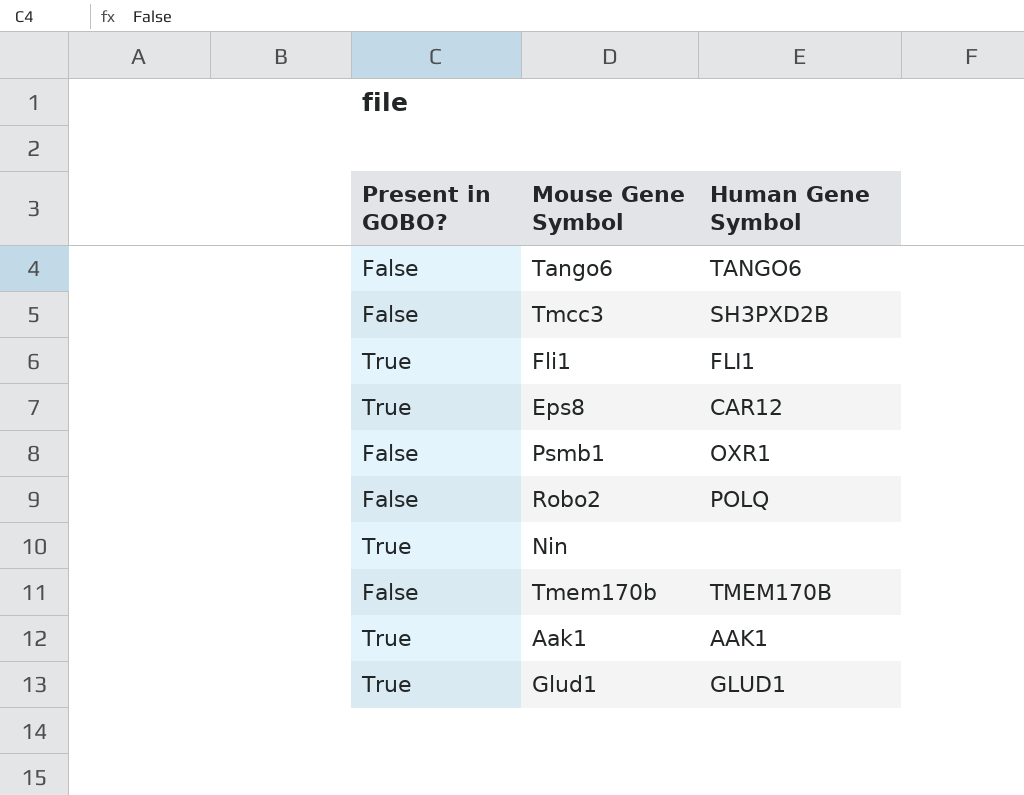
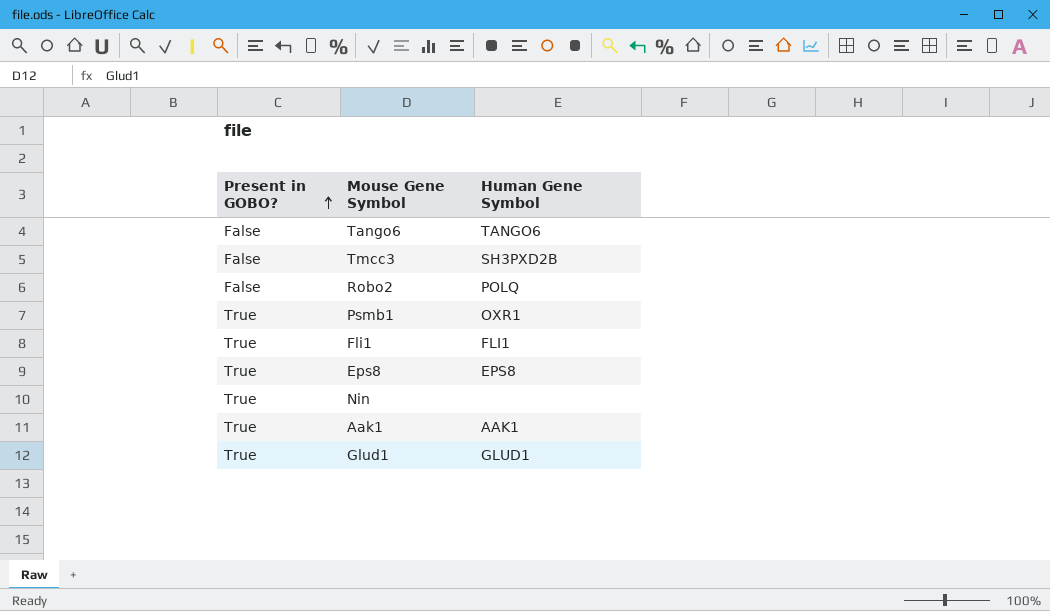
row order: none -> Present in GOBO? ascending
row Tmem170b: False | TMEM170B -> none
Psmb1 | Present in GOBO?: False -> True
Eps8 | Human Gene Symbol: CAR12 -> EPS8

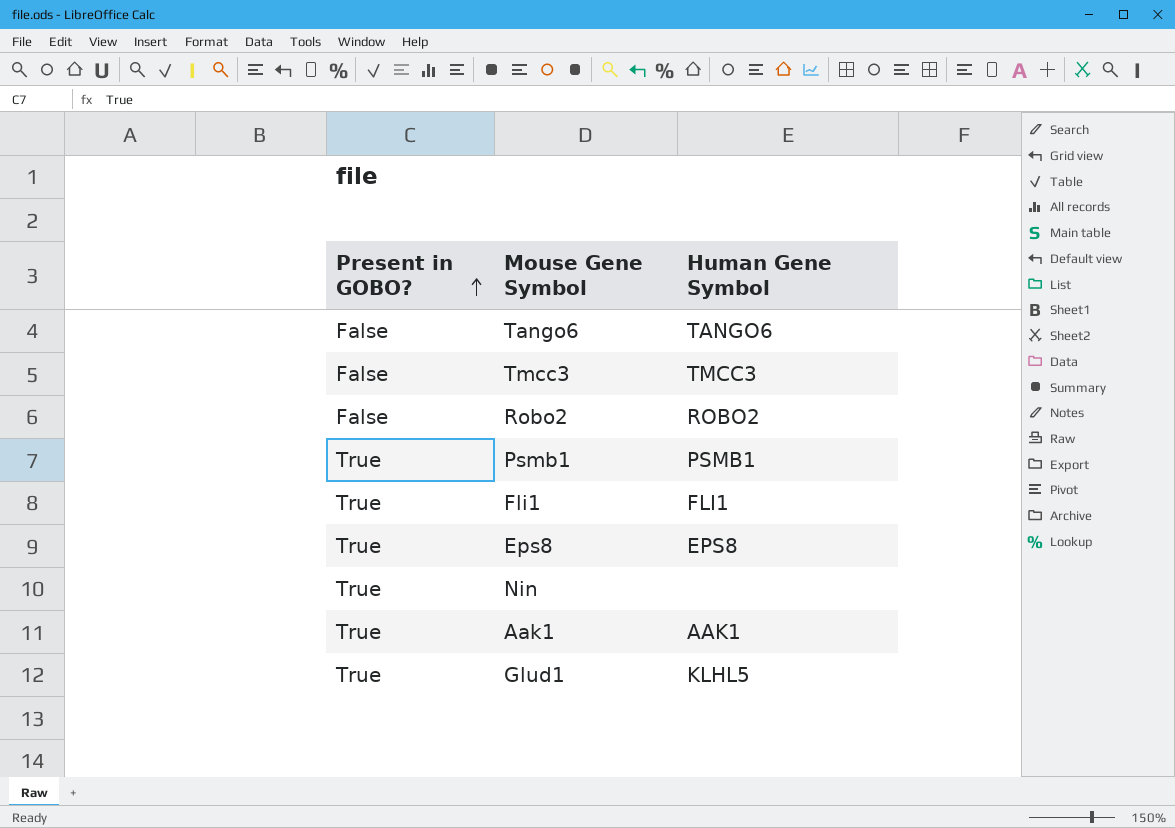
Tmcc3 | Human Gene Symbol: SH3PXD2B -> TMCC3
Robo2 | Human Gene Symbol: POLQ -> ROBO2
Psmb1 | Human Gene Symbol: OXR1 -> PSMB1
Glud1 | Human Gene Symbol: GLUD1 -> KLHL5

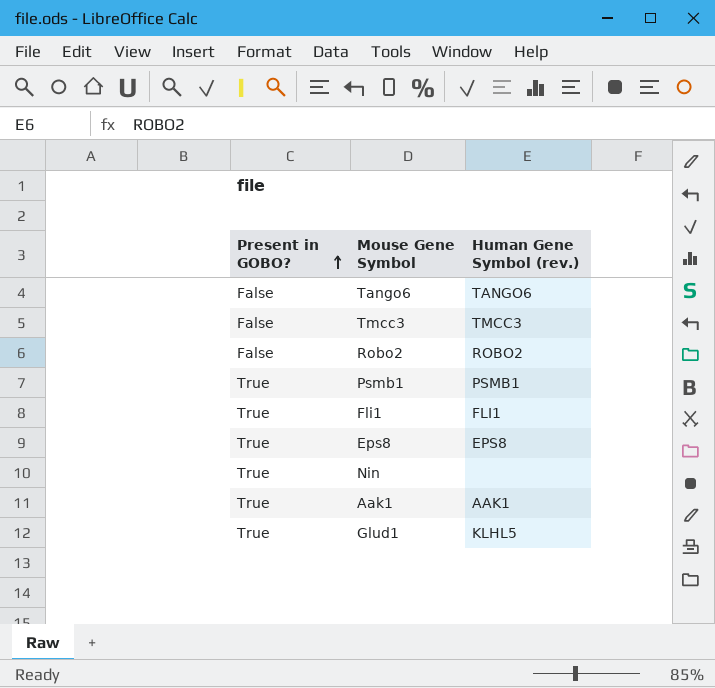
column name: Human Gene Symbol -> Human Gene Symbol (rev.)

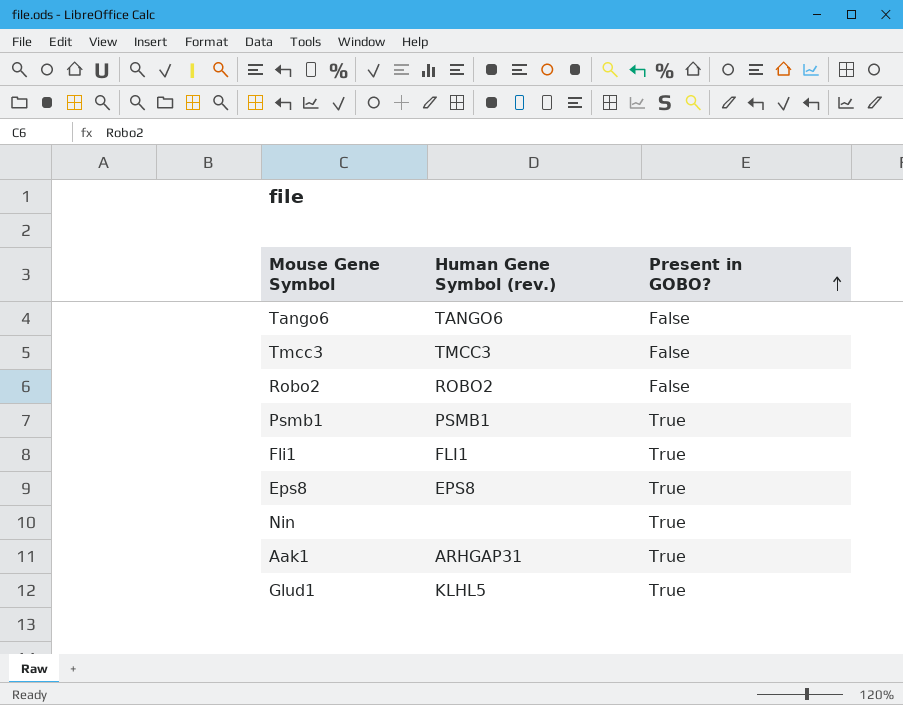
column Present in GOBO? | position: 1 -> 3
Aak1 | Human Gene Symbol (rev.): AAK1 -> ARHGAP31

